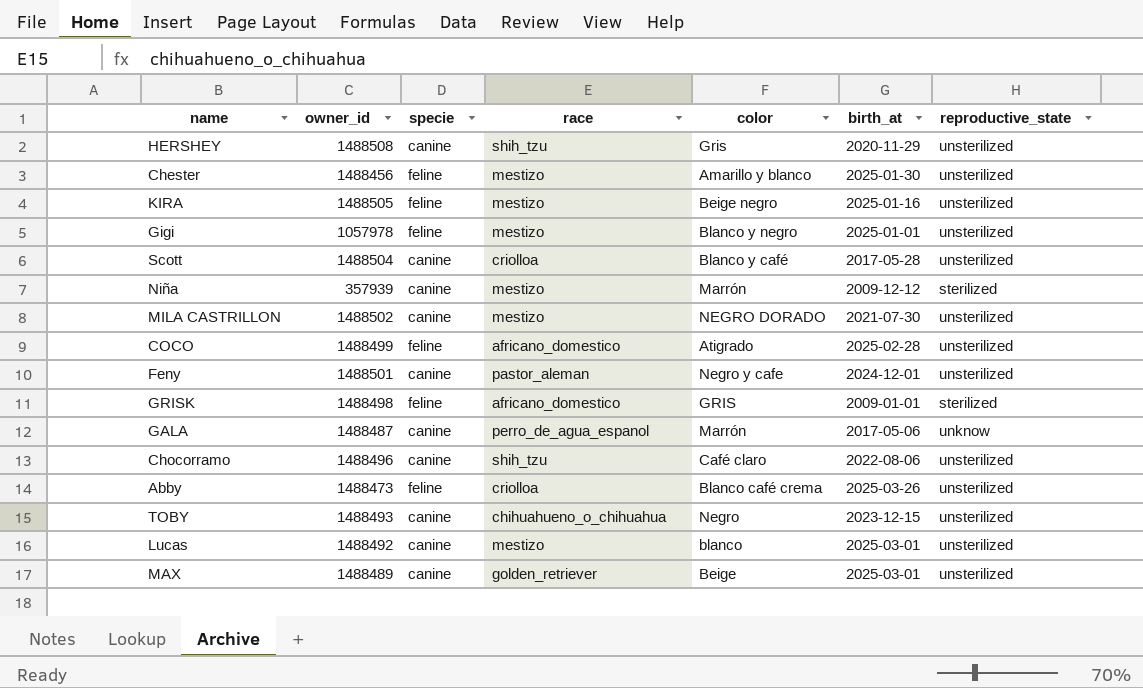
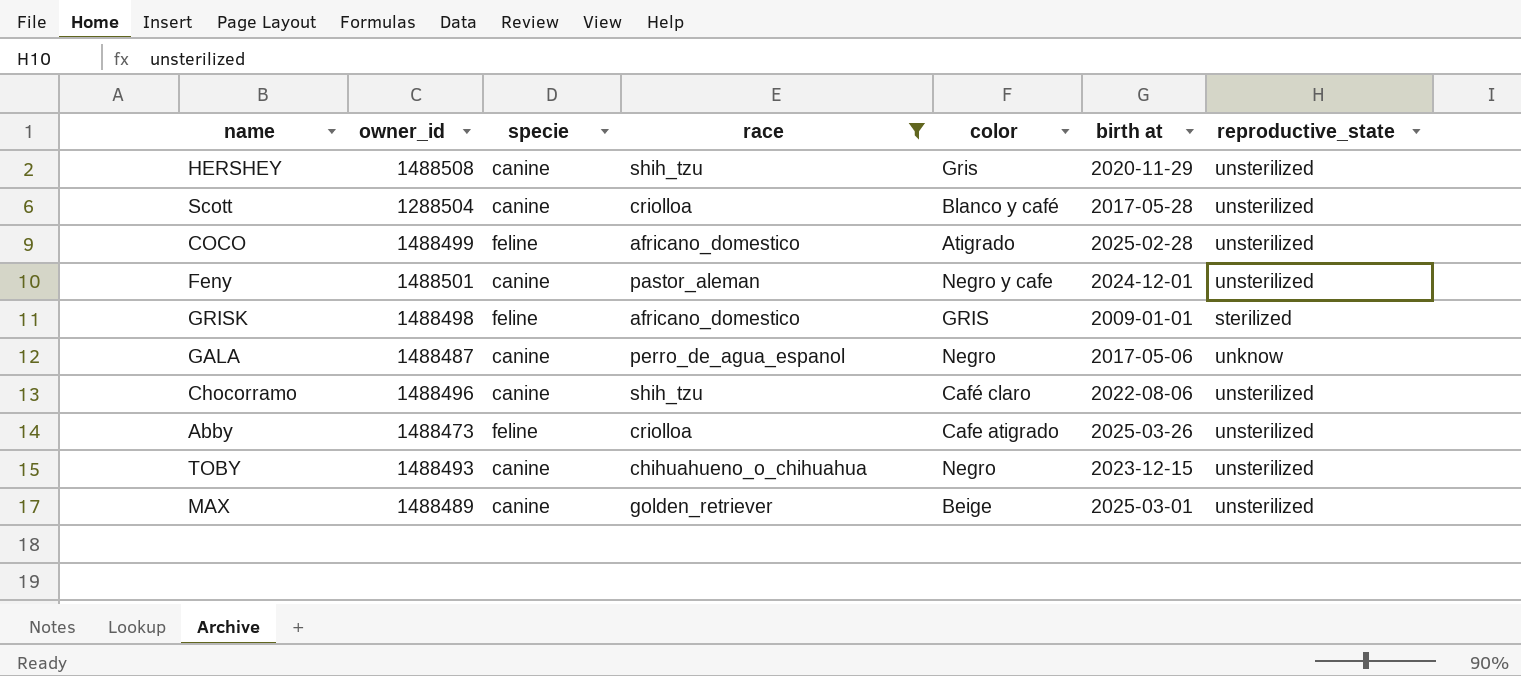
filter: none -> race != mestizo
column name: birth_at -> birth at
Scott | owner_id: 1488504 -> 1288504
GALA | color: Marrón -> Negro
Abby | color: Blanco café crema -> Cafe atigrado

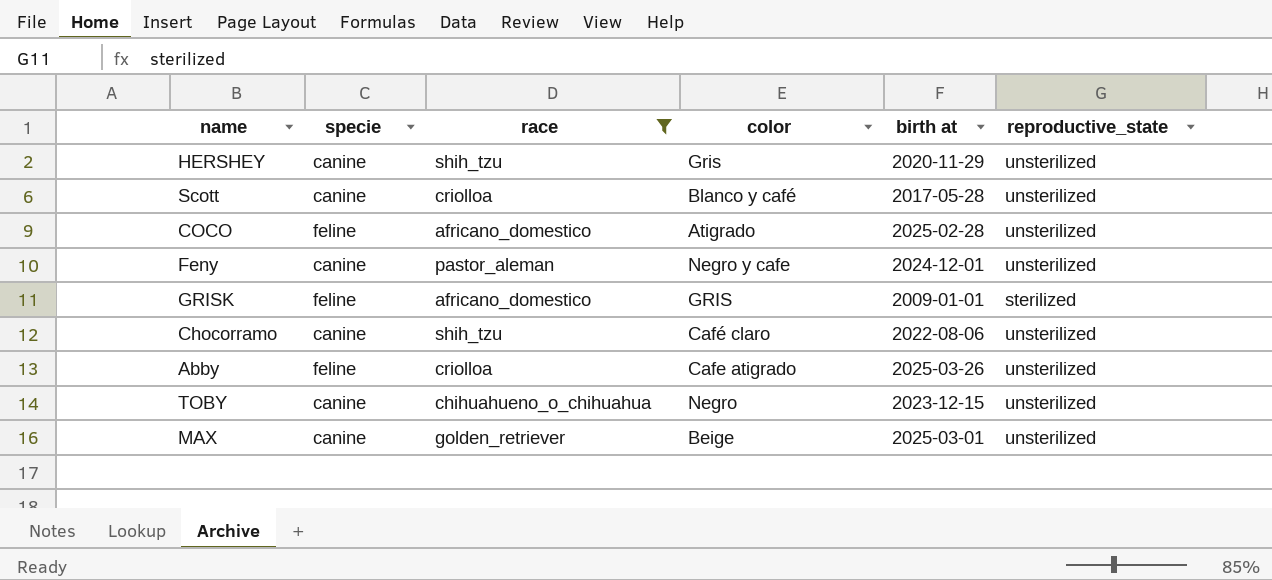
column owner_id | position: 2 -> none
row GALA: 1488487 | canine | perro_de_agua_espanol | Negro | 2017-05-06 | unknow -> none

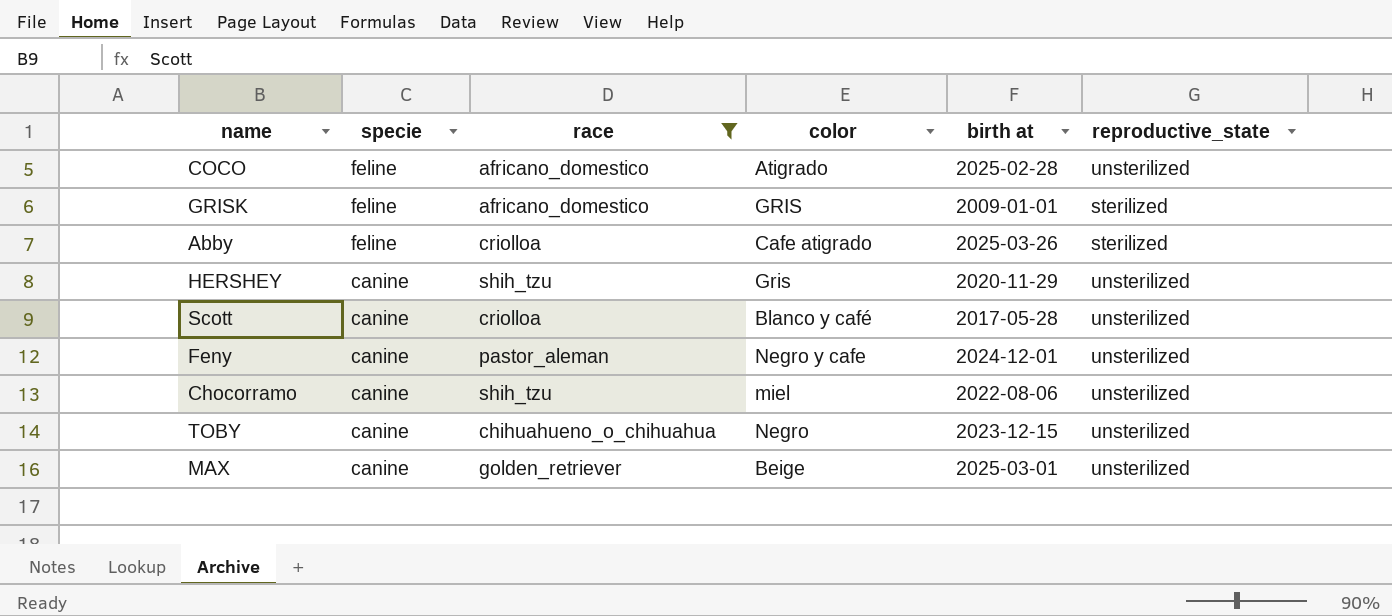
row order: none -> specie descending
Abby | reproductive_state: unsterilized -> sterilized
Chocorramo | color: Café claro -> miel

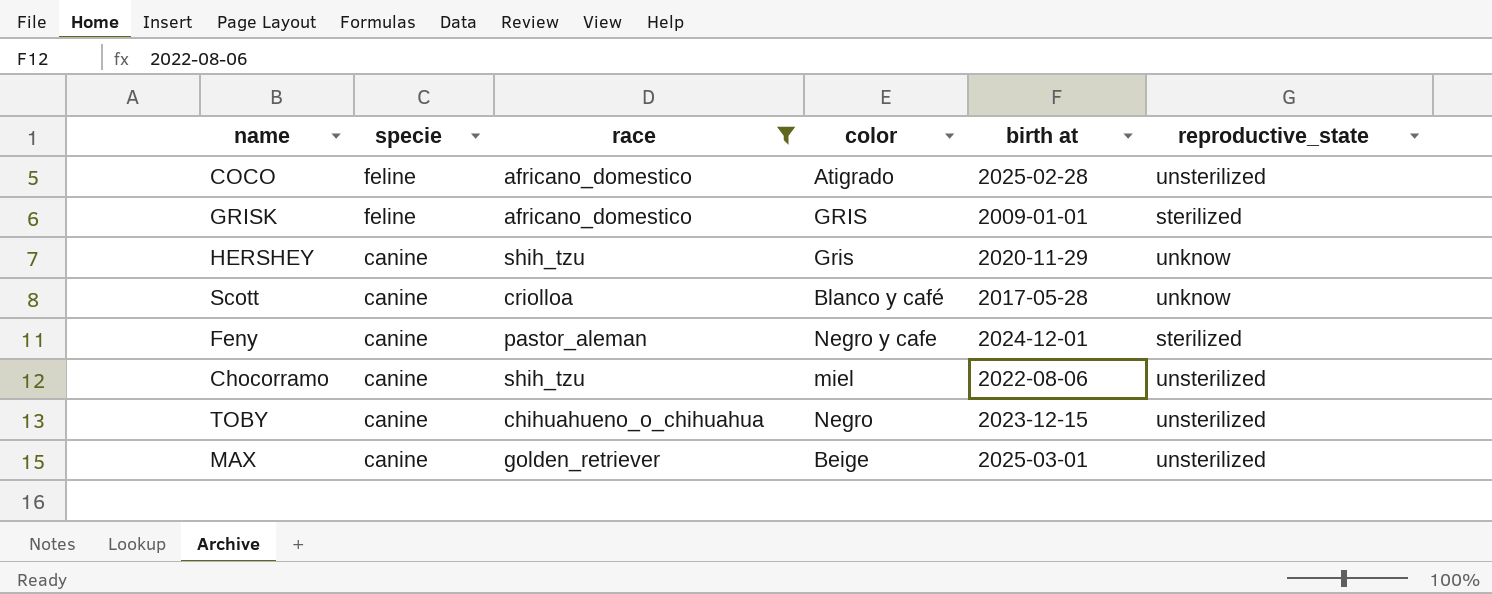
row Abby: feline | criolloa | Cafe atigrado | 2025-03-26 | sterilized -> none
HERSHEY | reproductive_state: unsterilized -> unknow
Scott | reproductive_state: unsterilized -> unknow
Feny | reproductive_state: unsterilized -> sterilized

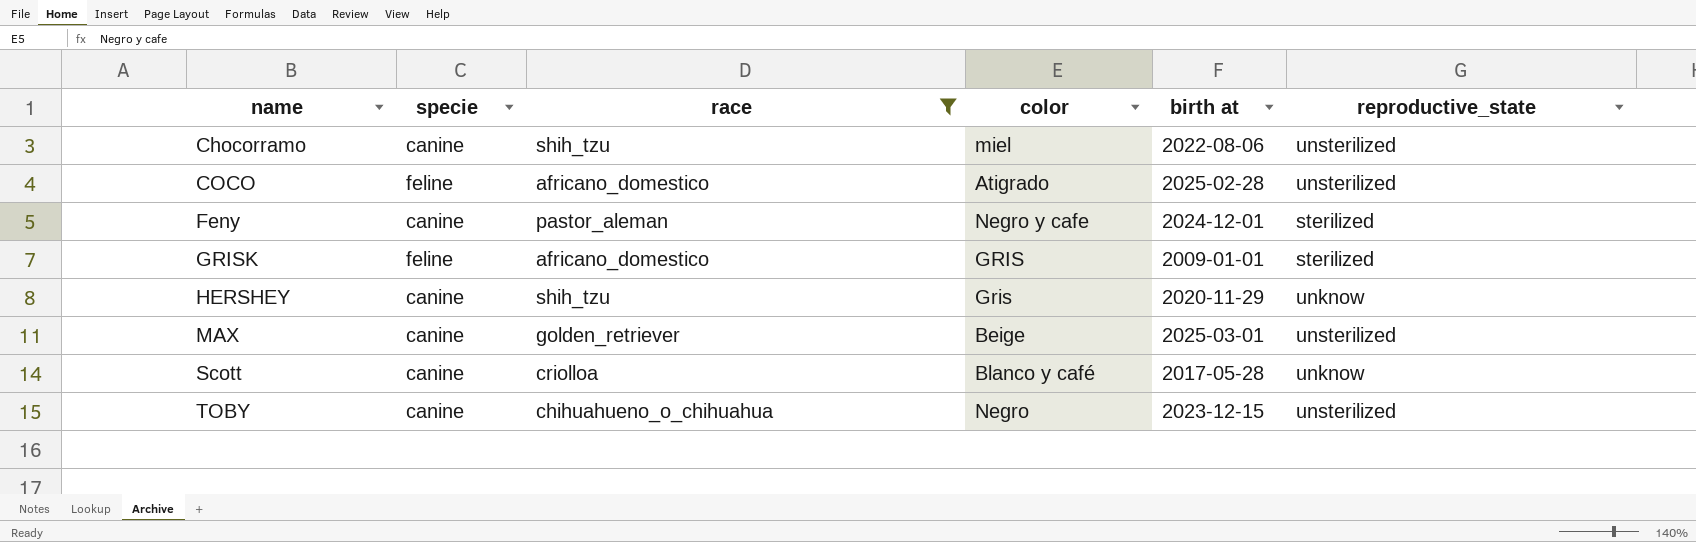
row order: specie descending -> name ascending

